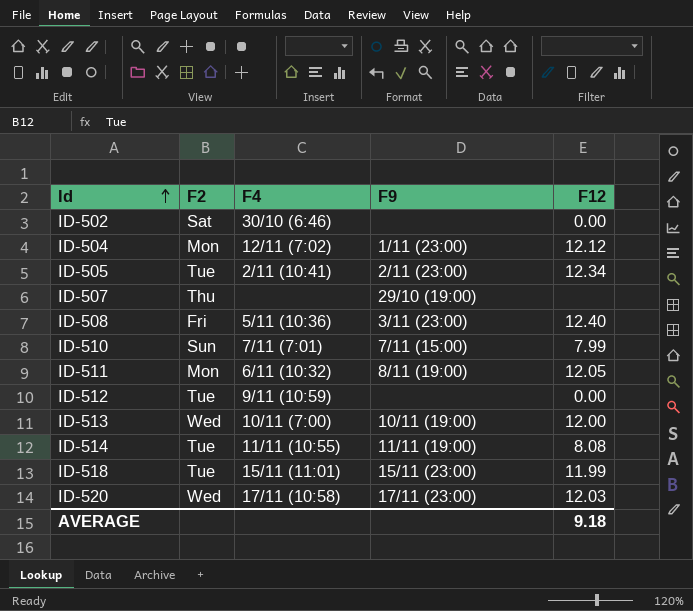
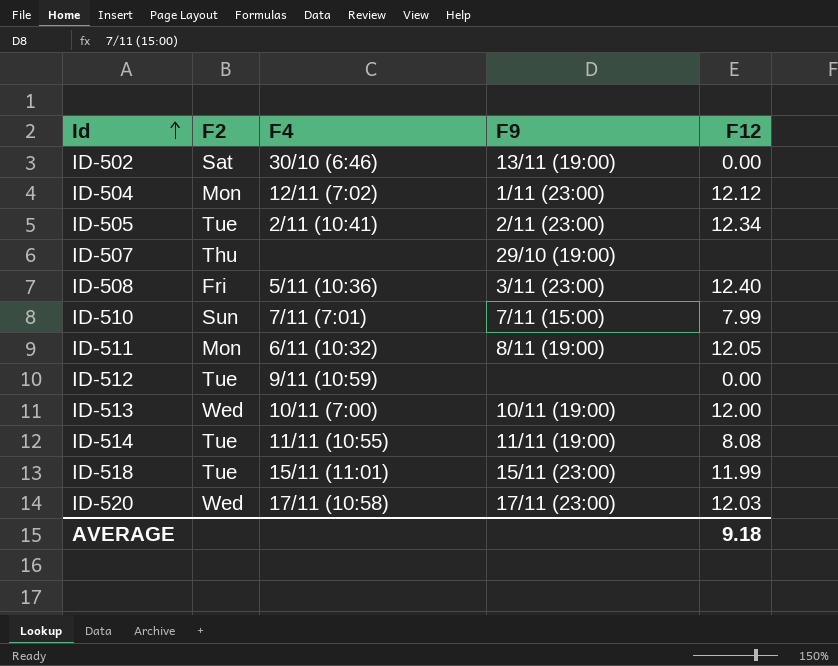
ID-502 | F9: none -> 13/11 (19:00)

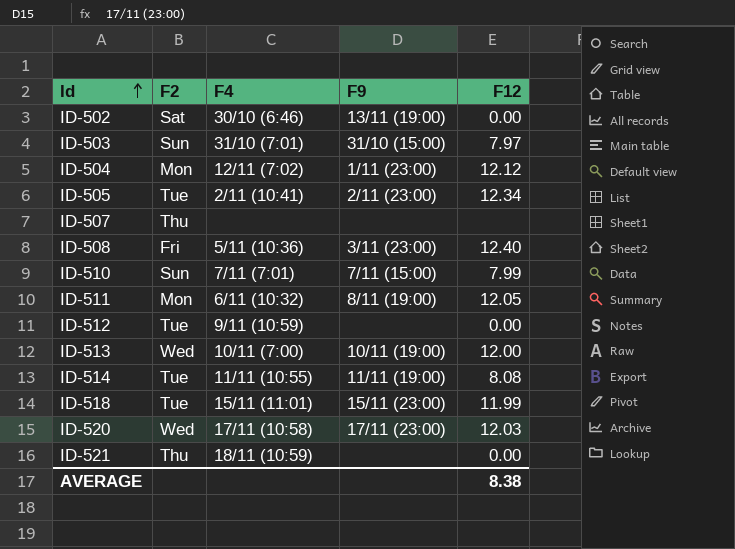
row ID-503: none -> Sun | 31/10 (7:01) | 31/10 (15:00) | 7.97
ID-507 | F9: 29/10 (19:00) -> none
row ID-521: none -> Thu | 18/11 (10:59) | none | 0.00
AVERAGE | F12: 9.18 -> 8.38

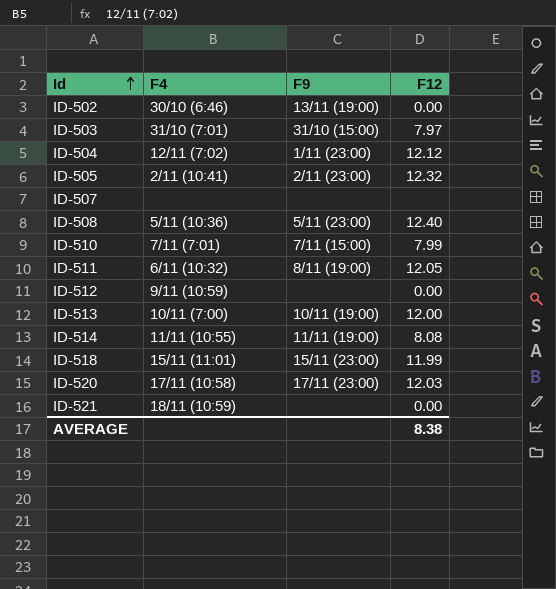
column F2 | position: 2 -> none
ID-505 | F12: 12.34 -> 12.32
ID-508 | F9: 3/11 (23:00) -> 5/11 (23:00)

